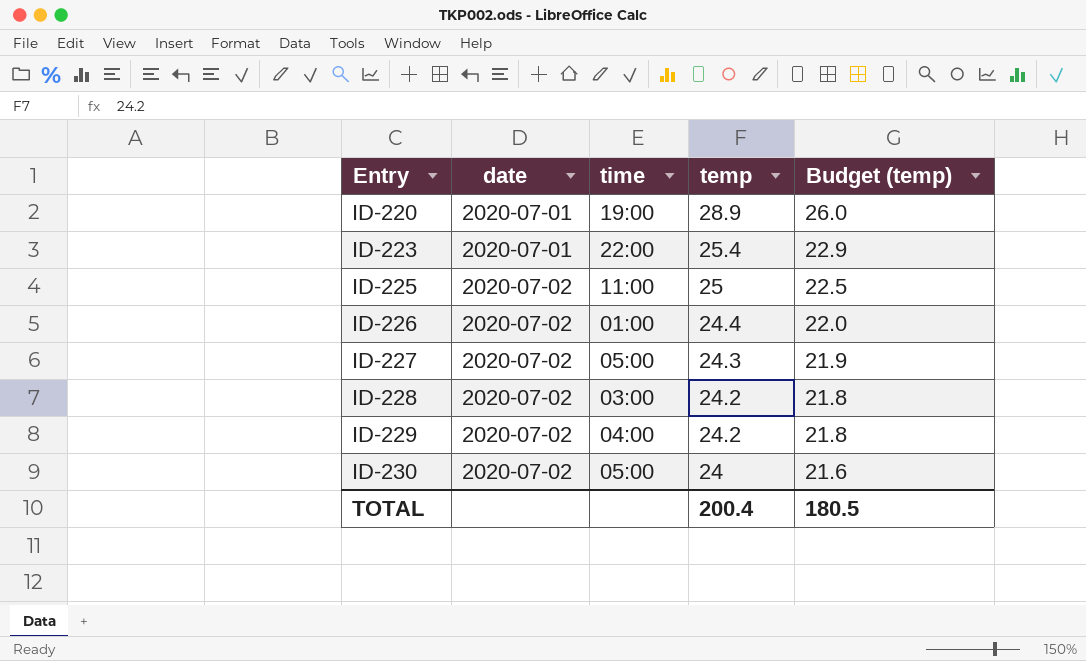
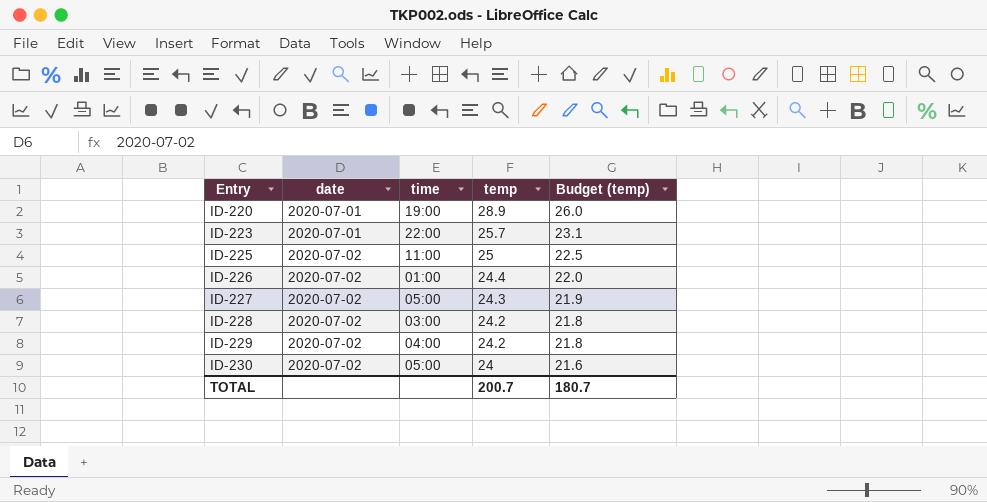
ID-223 | temp: 25.4 -> 25.7
ID-223 | Budget (temp): 22.9 -> 23.1
TOTAL | temp: 200.4 -> 200.7
TOTAL | Budget (temp): 180.5 -> 180.7

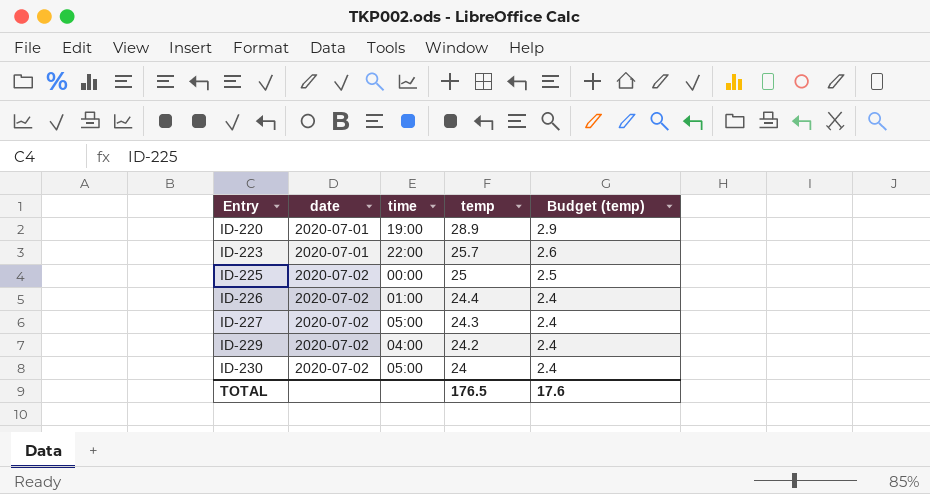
column Budget (temp) | formula: [temp] * 0.9 -> [temp] * 0.1
row ID-228: 2020-07-02 | 03:00 | 24.2 | 21.8 -> none
ID-225 | time: 11:00 -> 00:00
TOTAL | temp: 200.7 -> 176.5
TOTAL | Budget (temp): 180.7 -> 17.6

